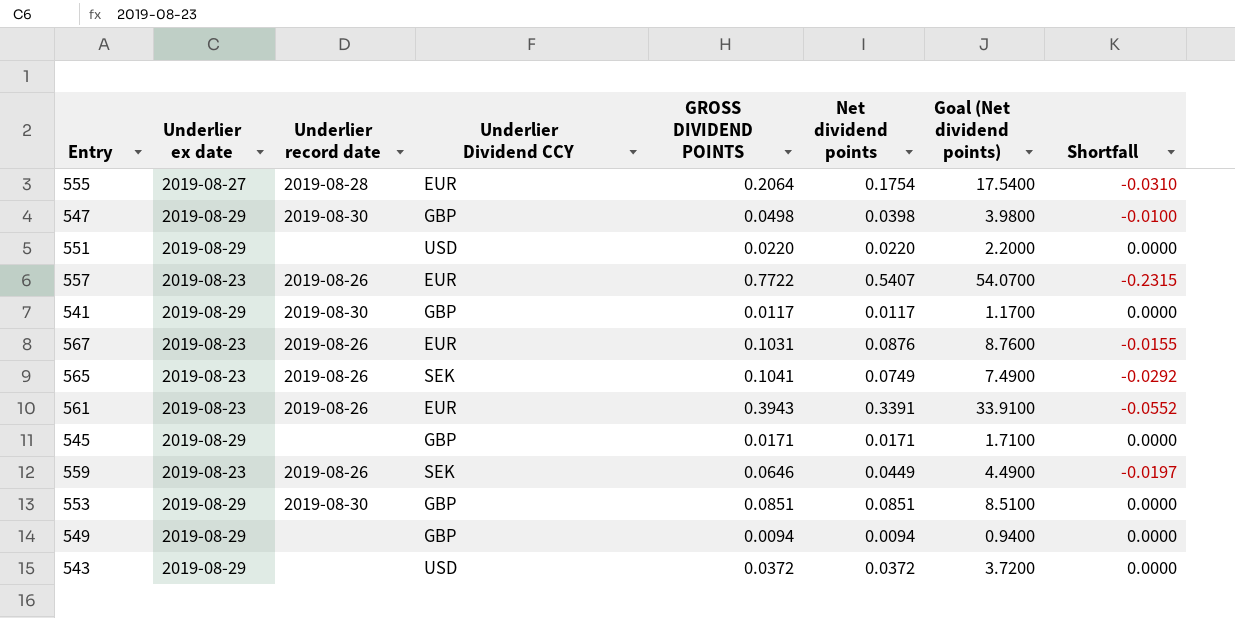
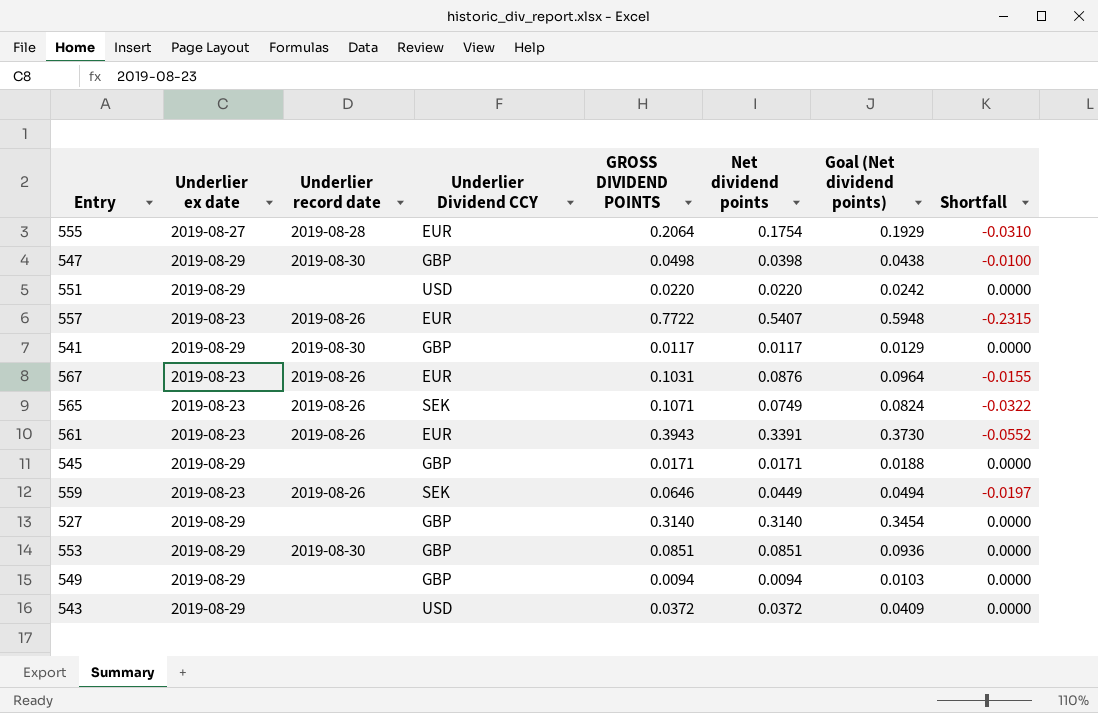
column Goal (Net dividend points) | formula: [Net dividend points] * 100 -> [Net dividend points] * 1.1
565 | GROSS DIVIDEND POINTS: 0.1041 -> 0.1071
565 | Shortfall: -0.0292 -> -0.0322
row 527: none -> 2019-08-29 | none | GBP | 0.3140 | 0.3140 | 0.3454 | 0.0000

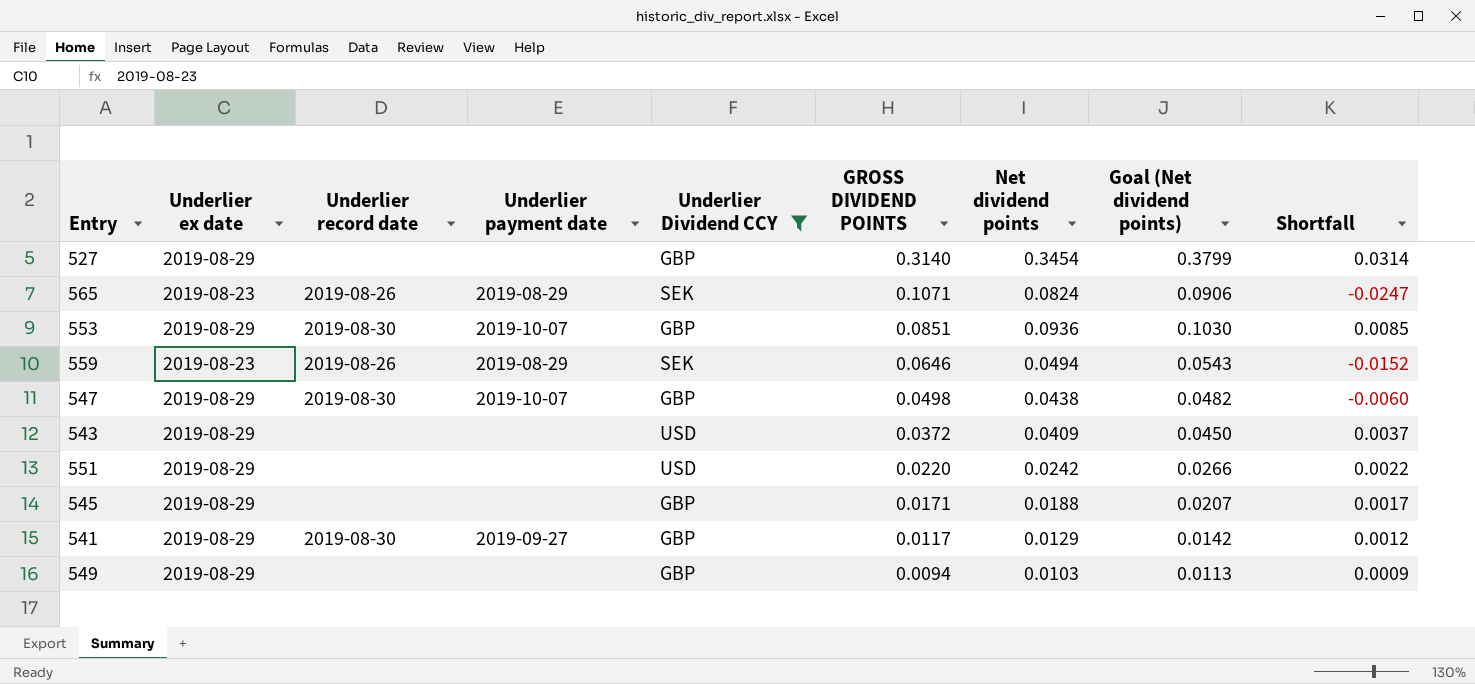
filter: none -> Underlier Dividend CCY != EUR
row order: none -> GROSS DIVIDEND POINTS descending
column Underlier payment date | position: none -> 4
527 | Net dividend points: 0.3140 -> 0.3454
527 | Goal (Net dividend points): 0.3454 -> 0.3799
527 | Shortfall: 0.0000 -> 0.0314
565 | Net dividend points: 0.0749 -> 0.0824
565 | Goal (Net dividend points): 0.0824 -> 0.0906
565 | Shortfall: -0.0322 -> -0.0247
553 | Net dividend points: 0.0851 -> 0.0936
553 | Goal (Net dividend points): 0.0936 -> 0.1030
553 | Shortfall: 0.0000 -> 0.0085
559 | Net dividend points: 0.0449 -> 0.0494
559 | Goal (Net dividend points): 0.0494 -> 0.0543
559 | Shortfall: -0.0197 -> -0.0152
547 | Net dividend points: 0.0398 -> 0.0438
547 | Goal (Net dividend points): 0.0438 -> 0.0482
547 | Shortfall: -0.0100 -> -0.0060
543 | Net dividend points: 0.0372 -> 0.0409
543 | Goal (Net dividend points): 0.0409 -> 0.0450
543 | Shortfall: 0.0000 -> 0.0037
551 | Net dividend points: 0.0220 -> 0.0242
551 | Goal (Net dividend points): 0.0242 -> 0.0266
551 | Shortfall: 0.0000 -> 0.0022
545 | Net dividend points: 0.0171 -> 0.0188
545 | Goal (Net dividend points): 0.0188 -> 0.0207
545 | Shortfall: 0.0000 -> 0.0017
541 | Net dividend points: 0.0117 -> 0.0129
541 | Goal (Net dividend points): 0.0129 -> 0.0142
541 | Shortfall: 0.0000 -> 0.0012
549 | Net dividend points: 0.0094 -> 0.0103
549 | Goal (Net dividend points): 0.0103 -> 0.0113
549 | Shortfall: 0.0000 -> 0.0009

